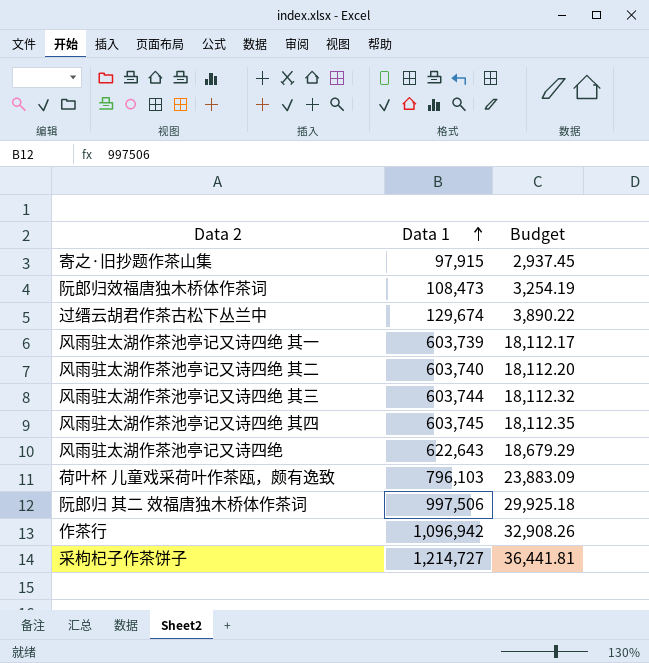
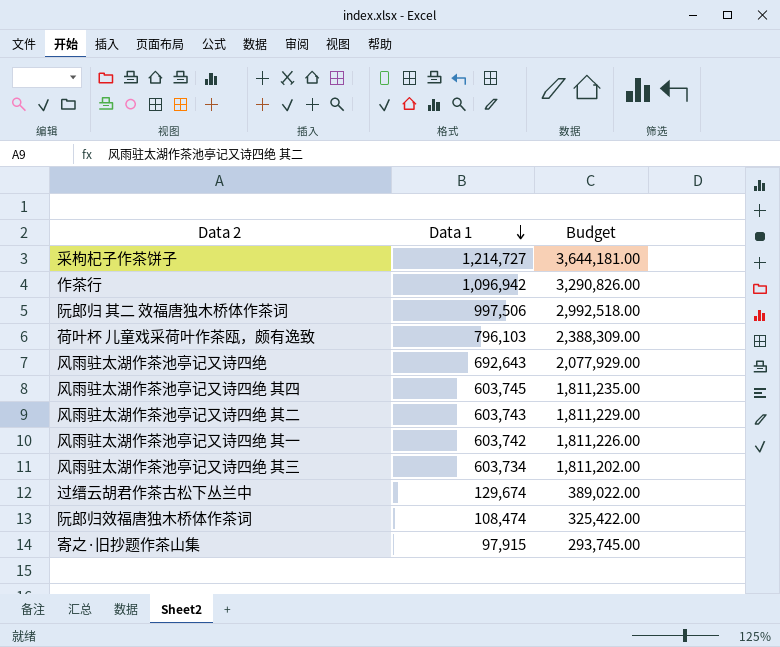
row order: Data 1 ascending -> Data 1 descending
column Budget | formula: [Data 1] * 0.03 -> [Data 1] * 3
风雨驻太湖作茶池亭记又诗四绝 | Data 1: 622,643 -> 692,643
风雨驻太湖作茶池亭记又诗四绝 其二 | Data 1: 603,740 -> 603,743
风雨驻太湖作茶池亭记又诗四绝 其一 | Data 1: 603,739 -> 603,742
风雨驻太湖作茶池亭记又诗四绝 其三 | Data 1: 603,744 -> 603,734
阮郎归效福唐独木桥体作茶词 | Data 1: 108,473 -> 108,474

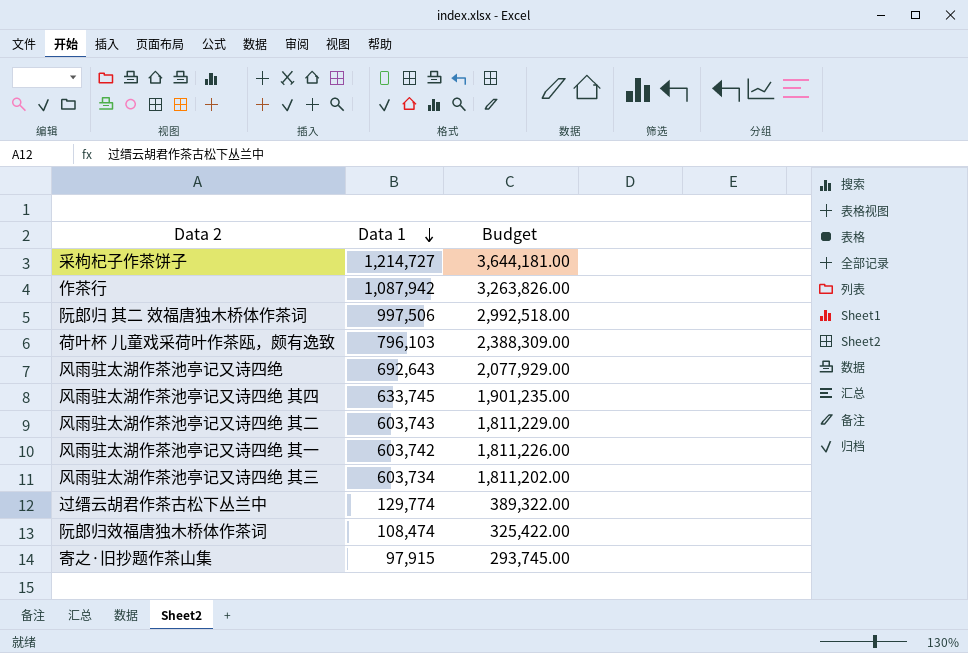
作茶行 | Data 1: 1,096,942 -> 1,087,942
作茶行 | Budget: 3,290,826.00 -> 3,263,826.00
风雨驻太湖作茶池亭记又诗四绝 其四 | Data 1: 603,745 -> 633,745
风雨驻太湖作茶池亭记又诗四绝 其四 | Budget: 1,811,235.00 -> 1,901,235.00
过缙云胡君作茶古松下丛兰中 | Data 1: 129,674 -> 129,774
过缙云胡君作茶古松下丛兰中 | Budget: 389,022.00 -> 389,322.00

